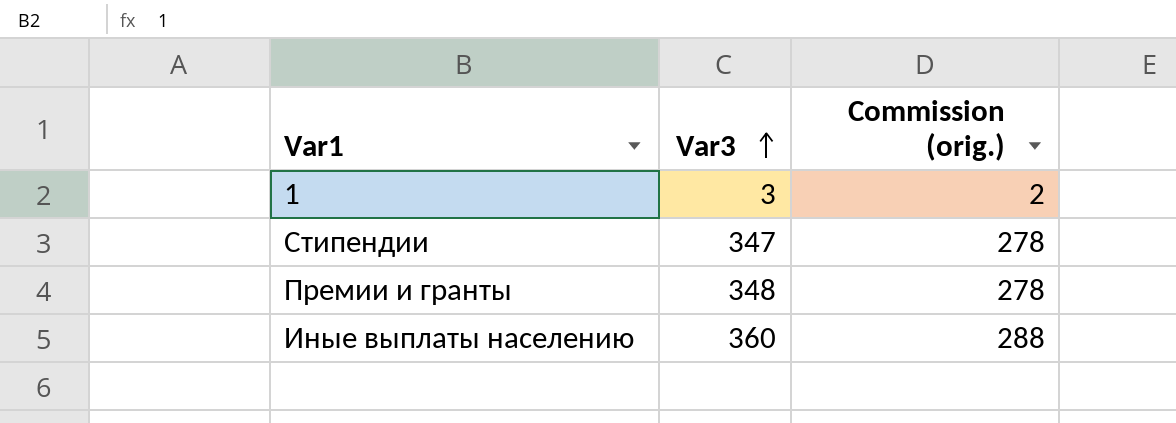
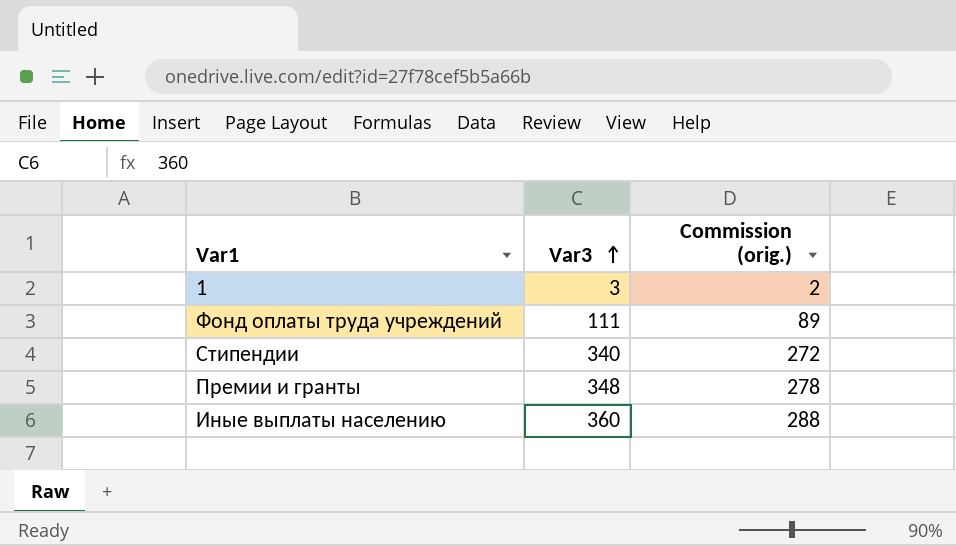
row Фонд оплаты труда учреждений: none -> 111 | 89
Стипендии | Var3: 347 -> 340
Стипендии | Commission (orig.): 278 -> 272

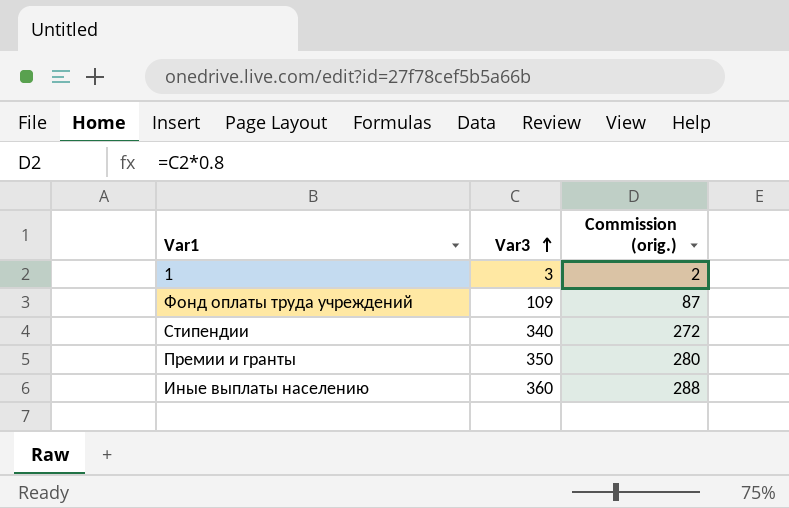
Фонд оплаты труда учреждений | Var3: 111 -> 109
Фонд оплаты труда учреждений | Commission (orig.): 89 -> 87
Премии и гранты | Var3: 348 -> 350
Премии и гранты | Commission (orig.): 278 -> 280

